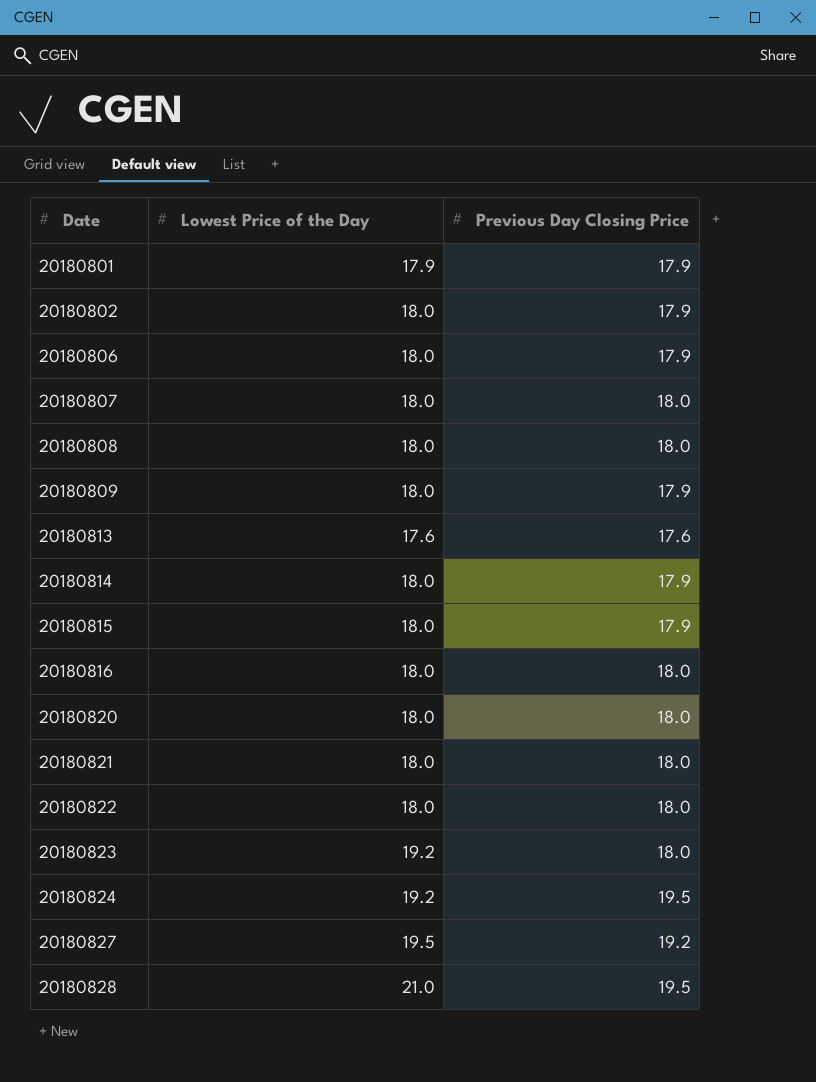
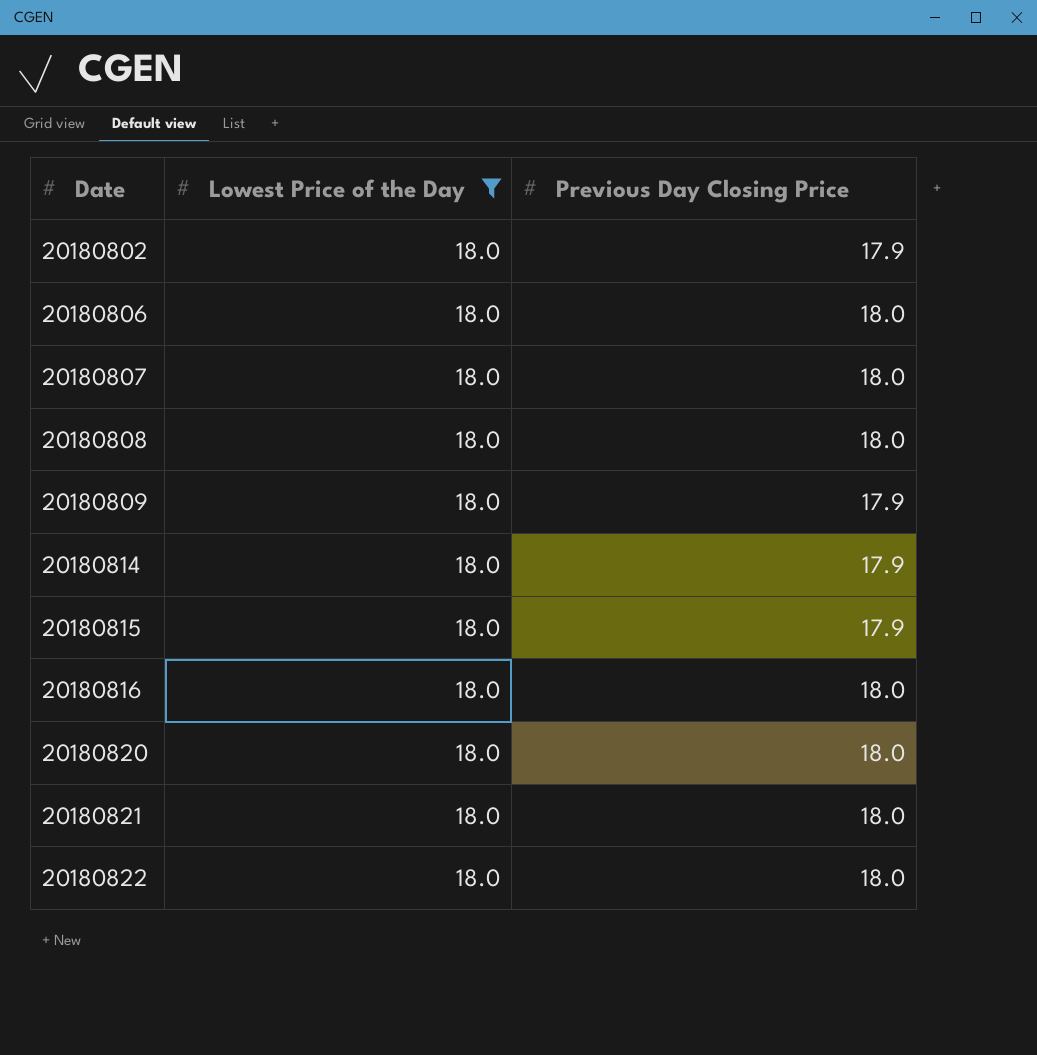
filter: none -> Lowest Price of the Day = 18.0
20180806 | Previous Day Closing Price: 17.9 -> 18.0

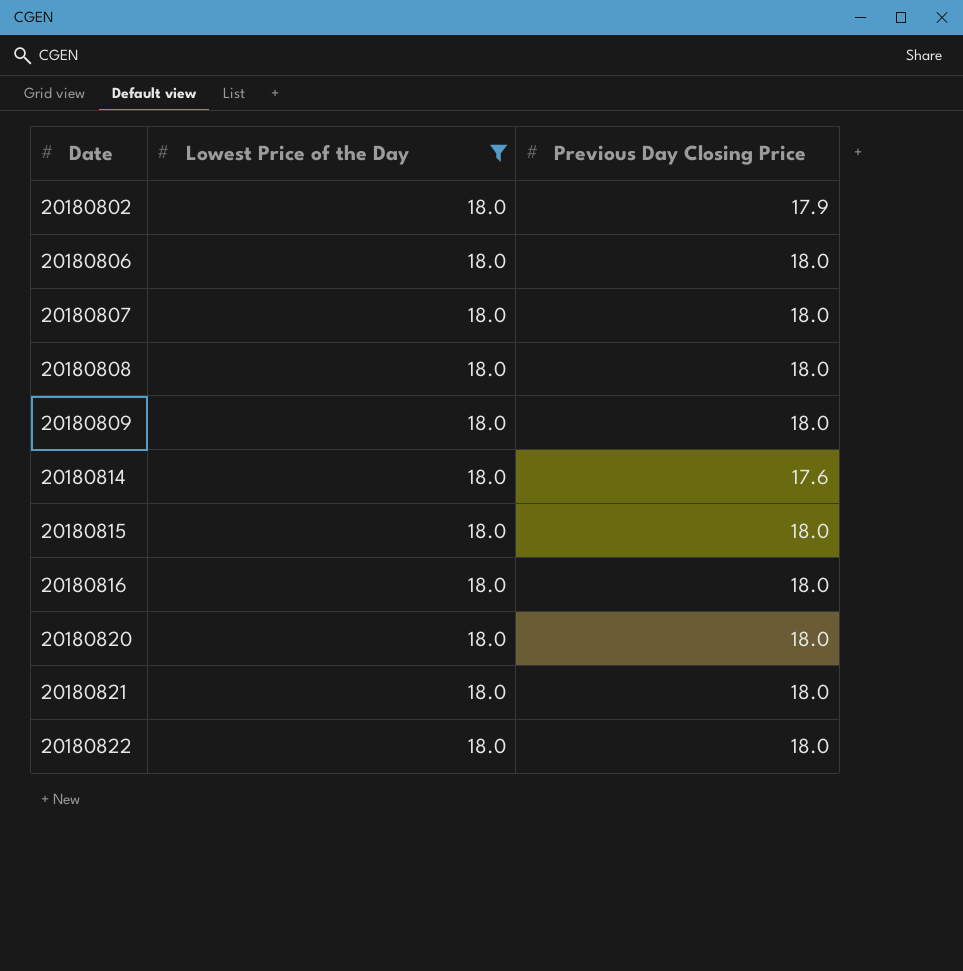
20180809 | Previous Day Closing Price: 17.9 -> 18.0
20180814 | Previous Day Closing Price: 17.9 -> 17.6
20180815 | Previous Day Closing Price: 17.9 -> 18.0

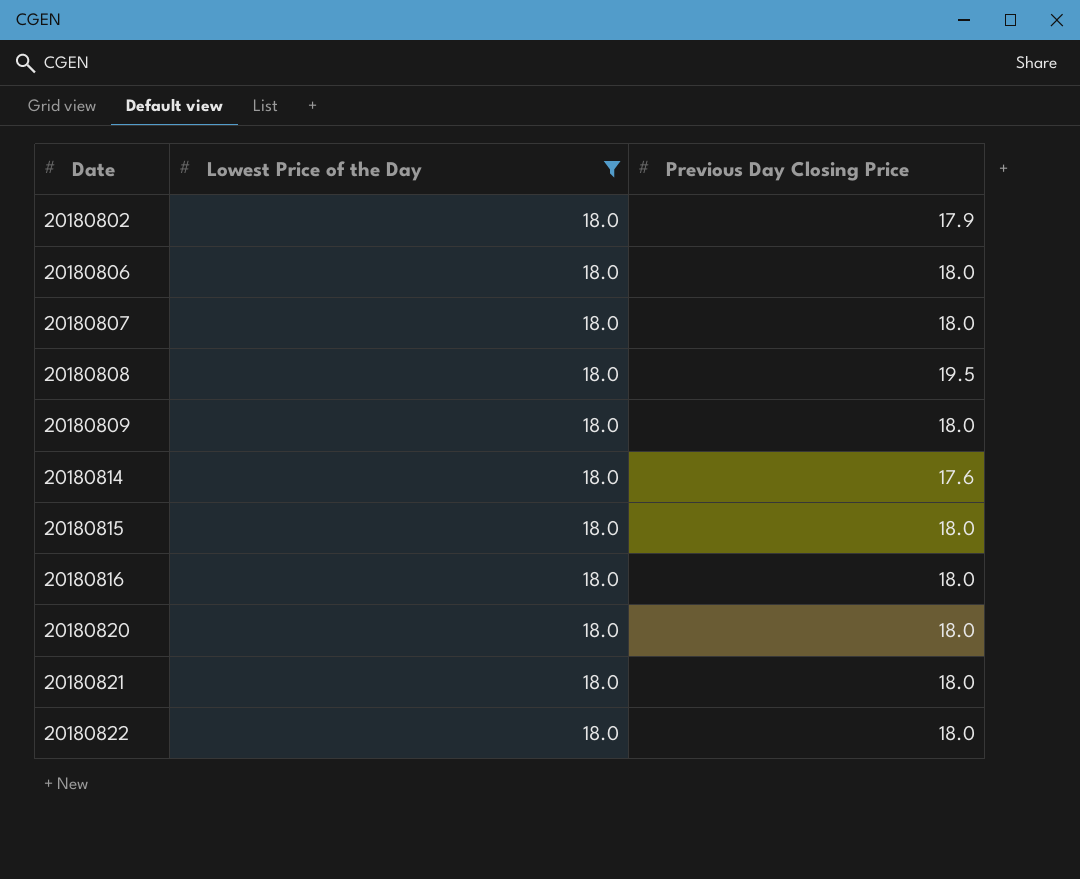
20180808 | Previous Day Closing Price: 18.0 -> 19.5

